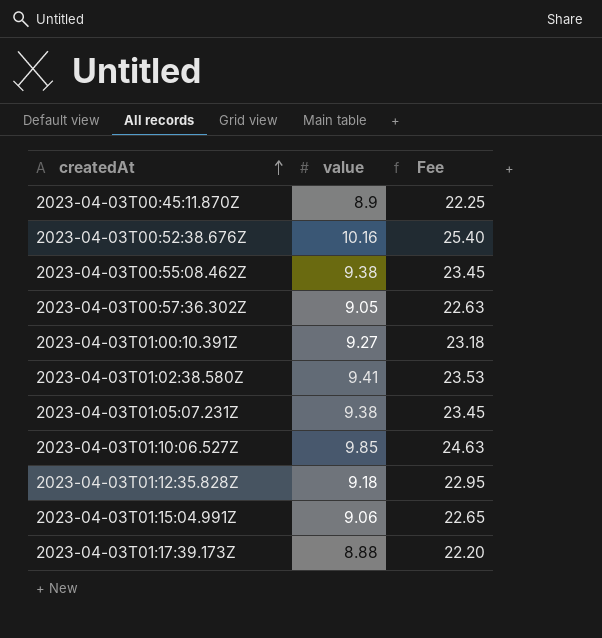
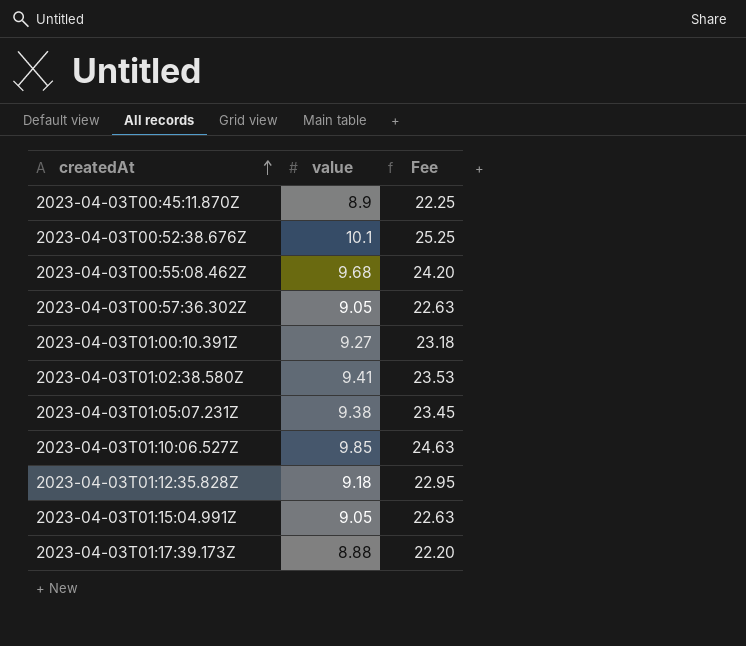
2023-04-03T00:52:38.676Z | value: 10.16 -> 10.1
2023-04-03T00:52:38.676Z | Fee: 25.40 -> 25.25
2023-04-03T00:55:08.462Z | value: 9.38 -> 9.68
2023-04-03T00:55:08.462Z | Fee: 23.45 -> 24.20
2023-04-03T01:15:04.991Z | value: 9.06 -> 9.05
2023-04-03T01:15:04.991Z | Fee: 22.65 -> 22.63

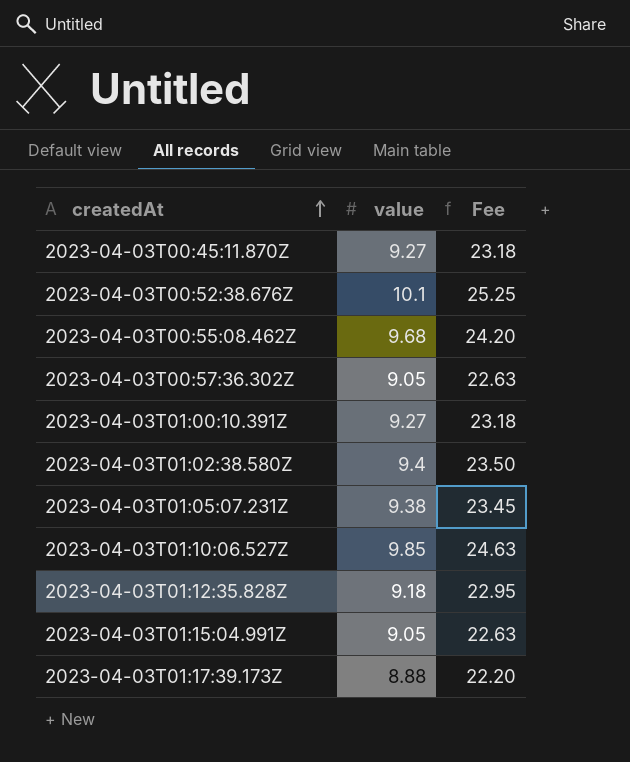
2023-04-03T00:45:11.870Z | value: 8.9 -> 9.27
2023-04-03T00:45:11.870Z | Fee: 22.25 -> 23.18
2023-04-03T01:02:38.580Z | value: 9.41 -> 9.4
2023-04-03T01:02:38.580Z | Fee: 23.53 -> 23.50

